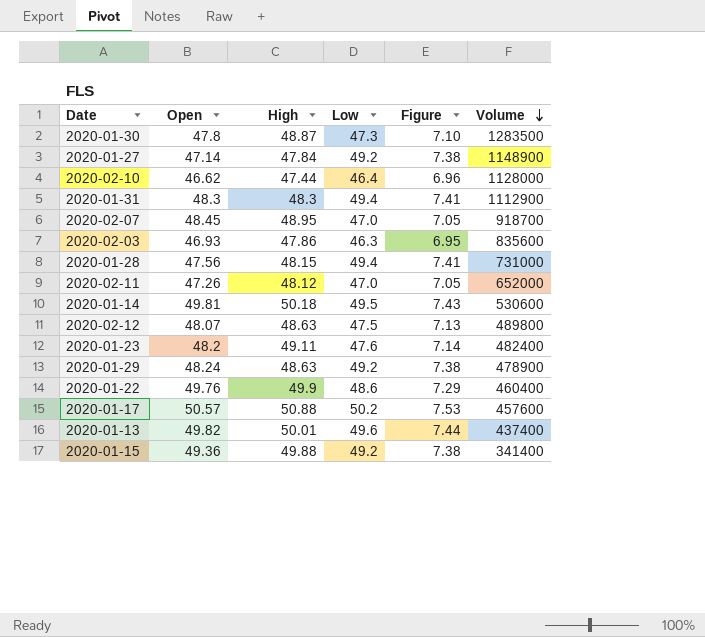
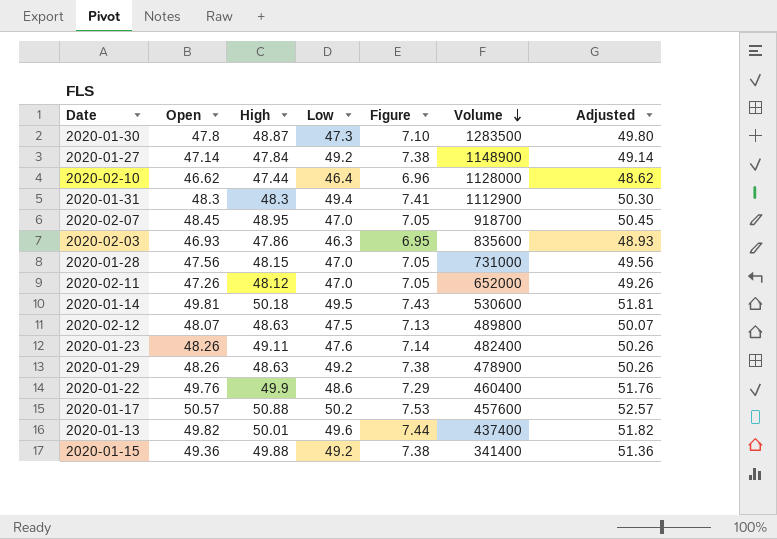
column Adjusted | formula: none -> [Open] + 2
2020-01-28 | Low: 49.4 -> 47.0
2020-01-28 | Figure: 7.41 -> 7.05
2020-01-23 | Open: 48.2 -> 48.26
2020-01-29 | Open: 48.24 -> 48.26

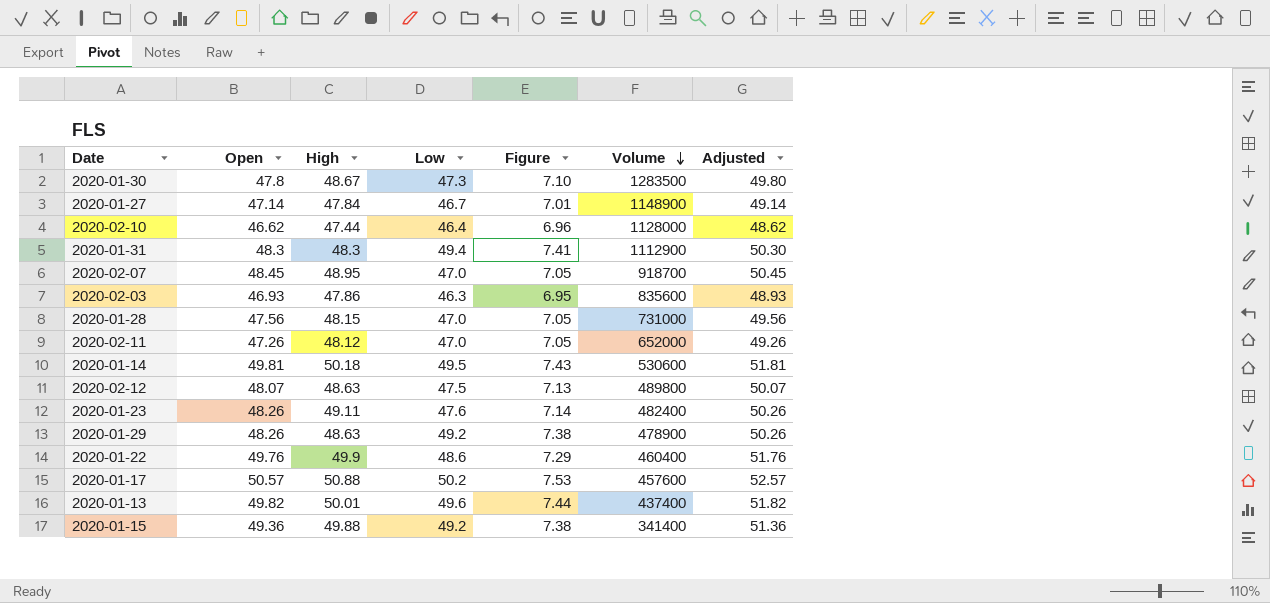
2020-01-30 | High: 48.87 -> 48.67
2020-01-27 | Low: 49.2 -> 46.7
2020-01-27 | Figure: 7.38 -> 7.01

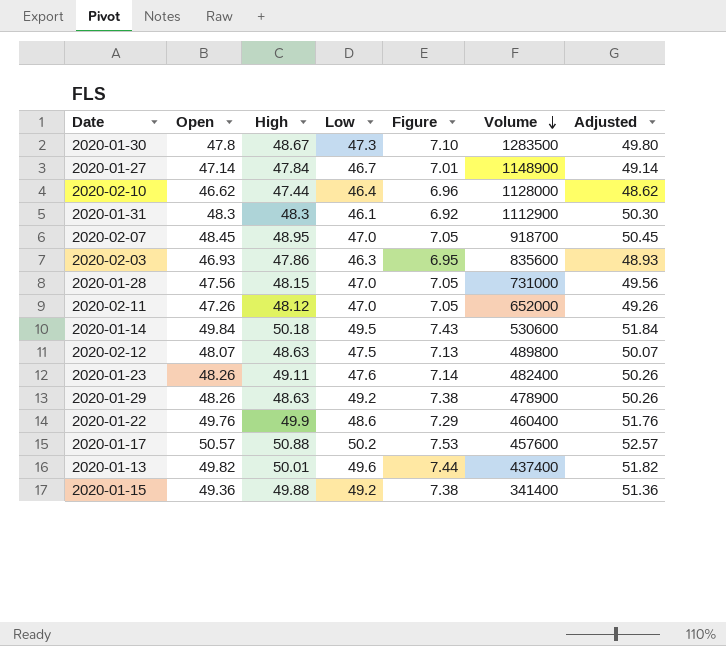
2020-01-31 | Low: 49.4 -> 46.1
2020-01-31 | Figure: 7.41 -> 6.92
2020-01-14 | Open: 49.81 -> 49.84
2020-01-14 | Adjusted: 51.81 -> 51.84

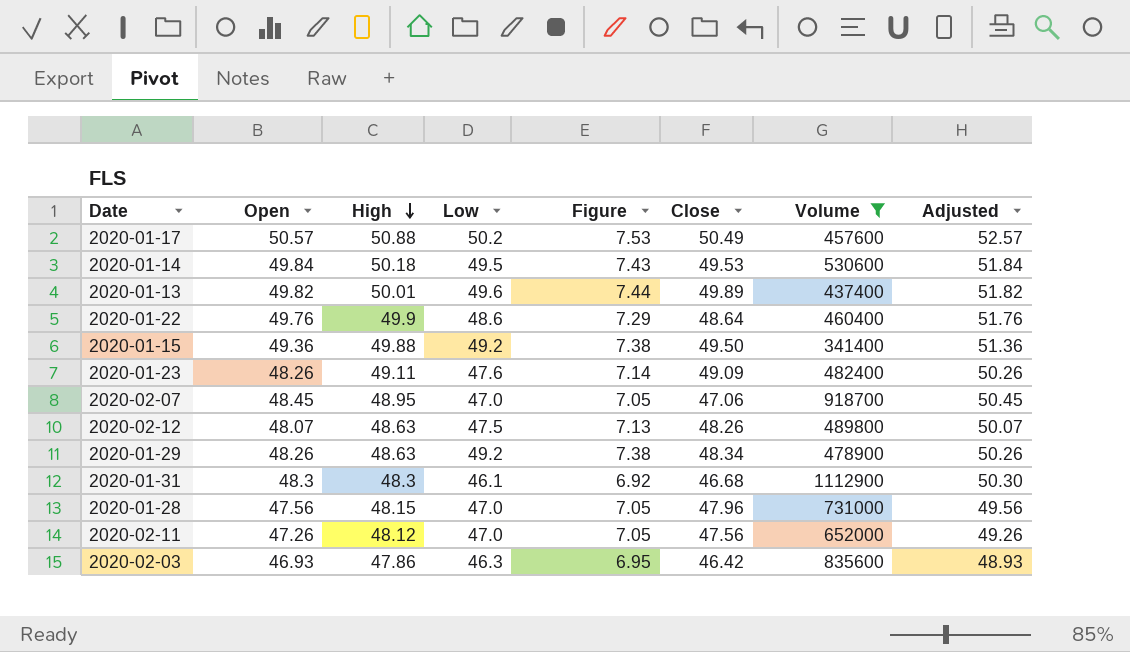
filter: none -> Volume <= 1112900
row order: Volume descending -> High descending
column Close | position: none -> 6

